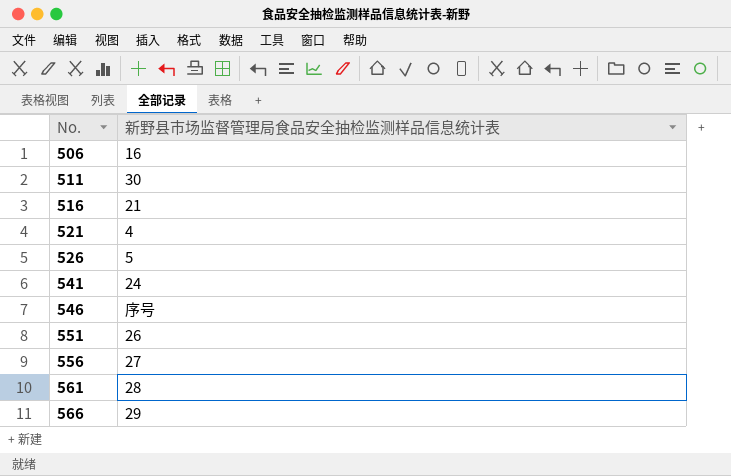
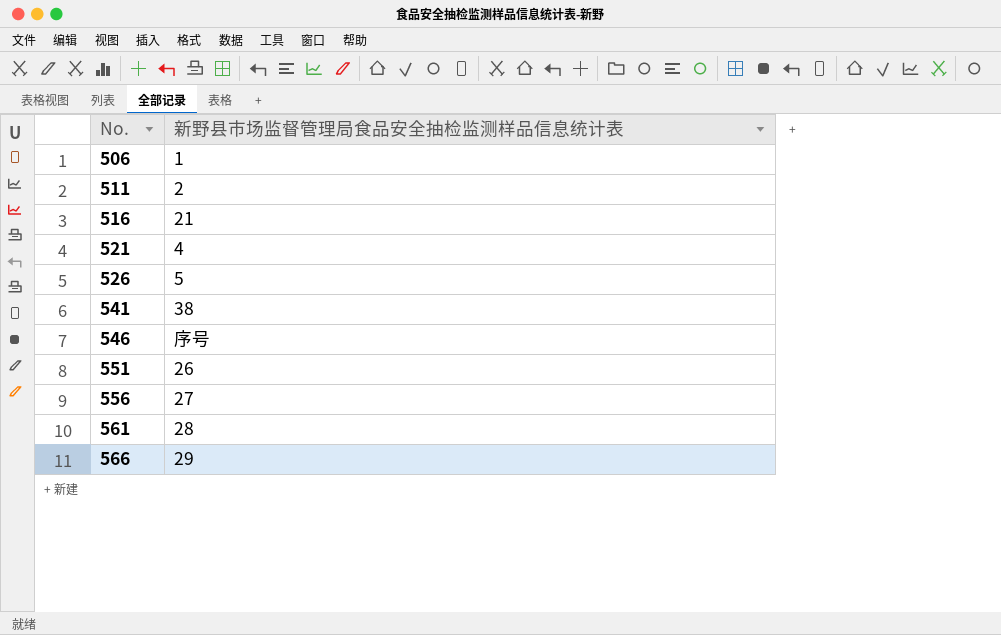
506 | 新野县市场监督管理局食品安全抽检监测样品信息统计表: 16 -> 1
511 | 新野县市场监督管理局食品安全抽检监测样品信息统计表: 30 -> 2
541 | 新野县市场监督管理局食品安全抽检监测样品信息统计表: 24 -> 38

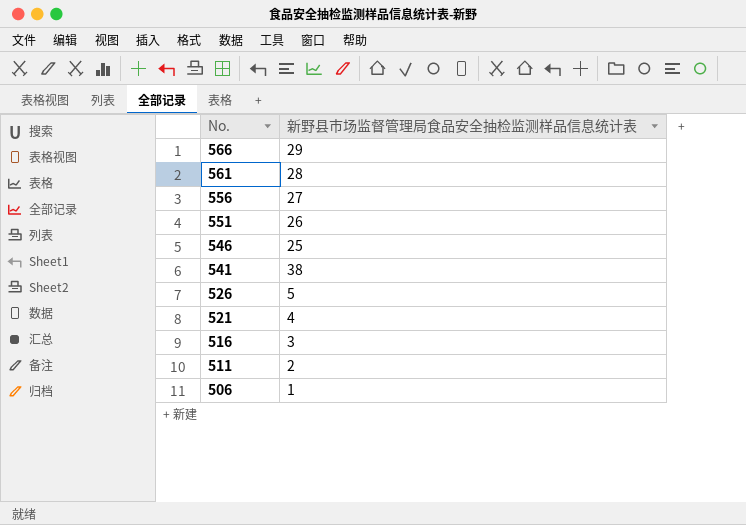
row order: No. ascending -> No. descending
546 | 新野县市场监督管理局食品安全抽检监测样品信息统计表: 序号 -> 25
516 | 新野县市场监督管理局食品安全抽检监测样品信息统计表: 21 -> 3

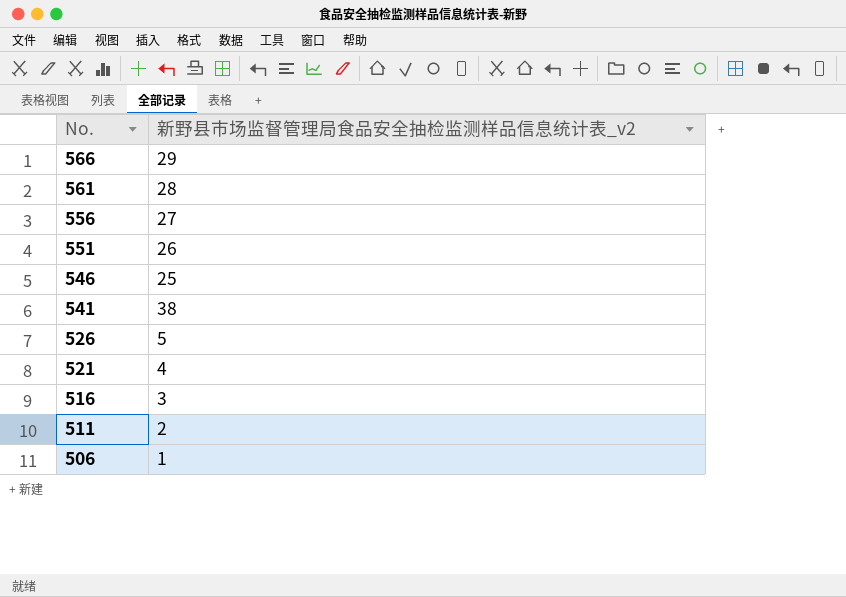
column name: 新野县市场监督管理局食品安全抽检监测样品信息统计表 -> 新野县市场监督管理局食品安全抽检监测样品信息统计表_v2

